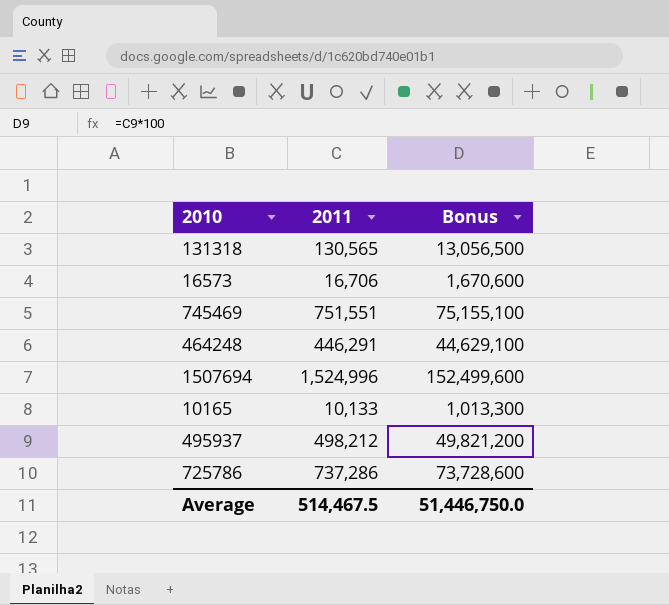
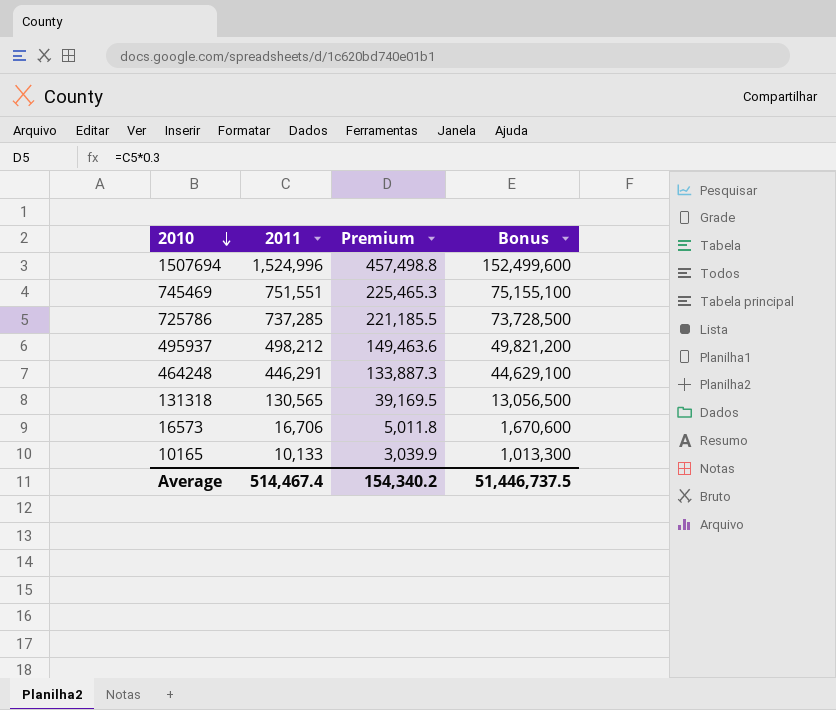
row order: none -> 2010 descending
column Premium | formula: none -> [2011] * 0.3
725786 | 2011: 737,286 -> 737,285
725786 | Bonus: 73,728,600 -> 73,728,500
Average | 2011: 514,467.5 -> 514,467.4
Average | Bonus: 51,446,750.0 -> 51,446,737.5

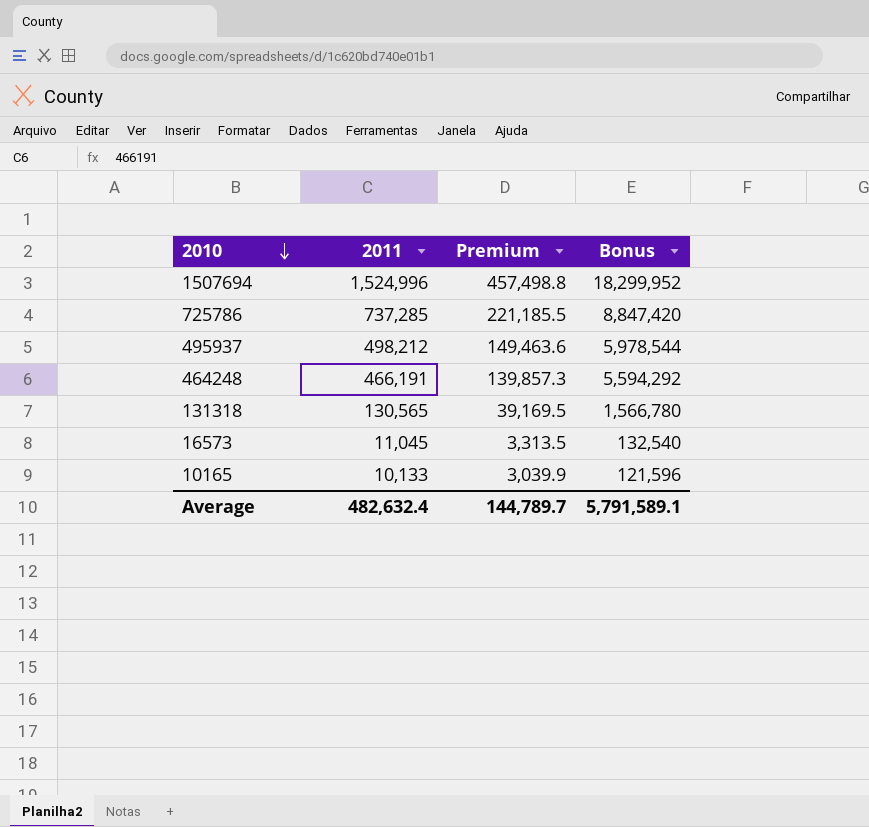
column Bonus | formula: [2011] * 100 -> [2011] * 12
row 745469: 751,551 | 225,465.3 | 75,155,100 -> none
464248 | 2011: 446,291 -> 466,191
464248 | Premium: 133,887.3 -> 139,857.3
16573 | 2011: 16,706 -> 11,045
16573 | Premium: 5,011.8 -> 3,313.5
Average | 2011: 514,467.4 -> 482,632.4
Average | Premium: 154,340.2 -> 144,789.7
Average | Bonus: 51,446,737.5 -> 5,791,589.1

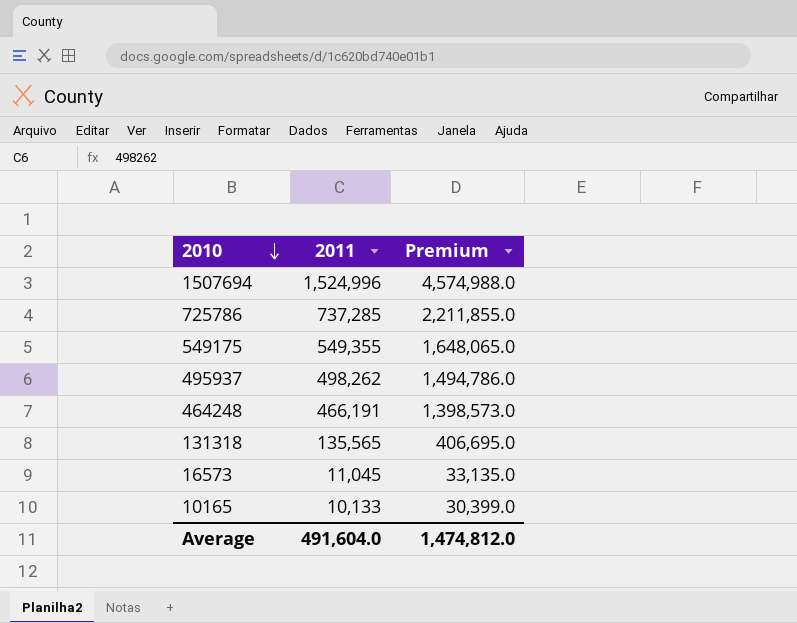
column Bonus | formula: [2011] * 12 -> none
column Premium | formula: [2011] * 0.3 -> [2011] * 3
row 549175: none -> 549,355 | 1,648,065.0
495937 | 2011: 498,212 -> 498,262
131318 | 2011: 130,565 -> 135,565
Average | 2011: 482,632.4 -> 491,604.0
Average | Premium: 144,789.7 -> 1,474,812.0

